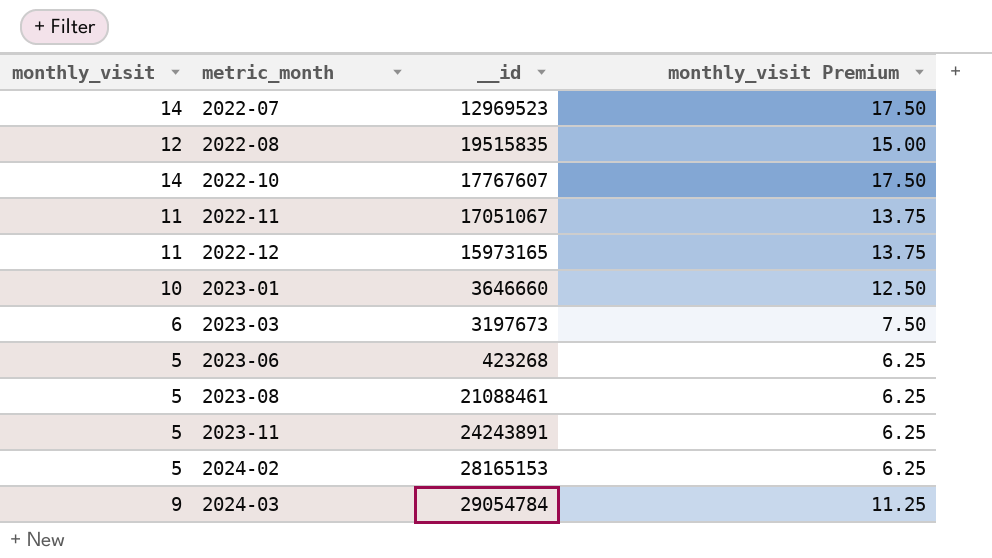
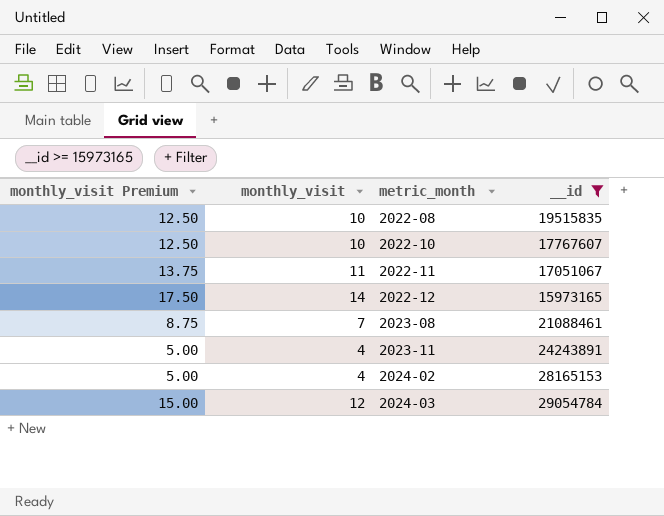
filter: none -> __id >= 15973165
column monthly_visit Premium | position: 4 -> 1
2022-08 | monthly_visit Premium: 15.00 -> 12.50
2022-08 | monthly_visit: 12 -> 10
2022-10 | monthly_visit Premium: 17.50 -> 12.50
2022-10 | monthly_visit: 14 -> 10
2022-12 | monthly_visit Premium: 13.75 -> 17.50
2022-12 | monthly_visit: 11 -> 14
2023-08 | monthly_visit Premium: 6.25 -> 8.75
2023-08 | monthly_visit: 5 -> 7
2023-11 | monthly_visit Premium: 6.25 -> 5.00
2023-11 | monthly_visit: 5 -> 4
2024-02 | monthly_visit Premium: 6.25 -> 5.00
2024-02 | monthly_visit: 5 -> 4
2024-03 | monthly_visit Premium: 11.25 -> 15.00
2024-03 | monthly_visit: 9 -> 12

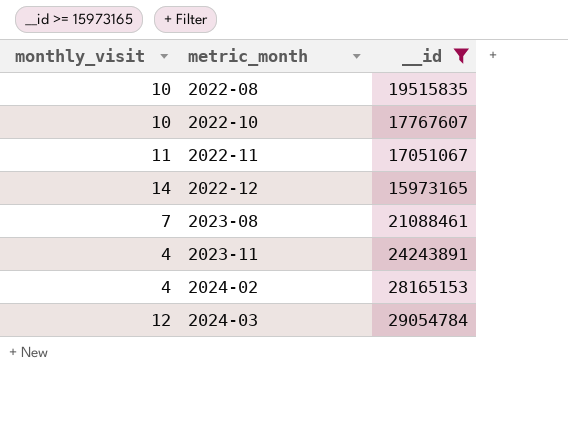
column monthly_visit Premium | formula: [monthly_visit] * 1.25 -> none

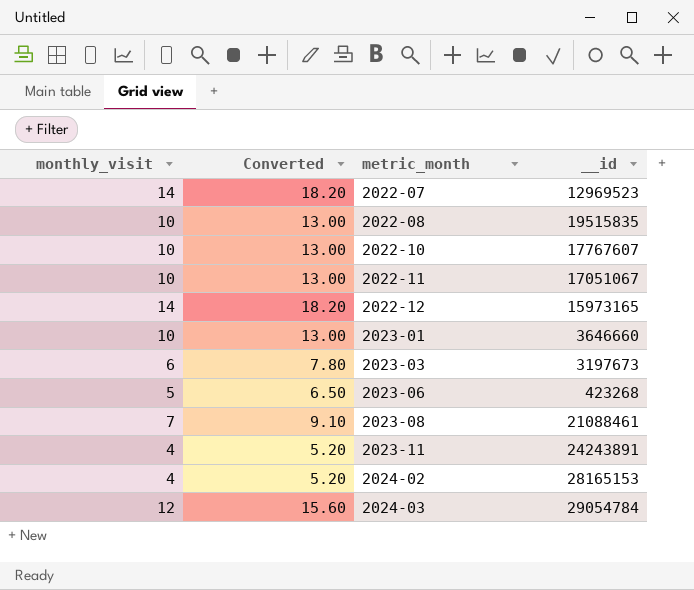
filter: __id >= 15973165 -> none
column Converted | formula: none -> [monthly_visit] * 1.3
2022-11 | monthly_visit: 11 -> 10

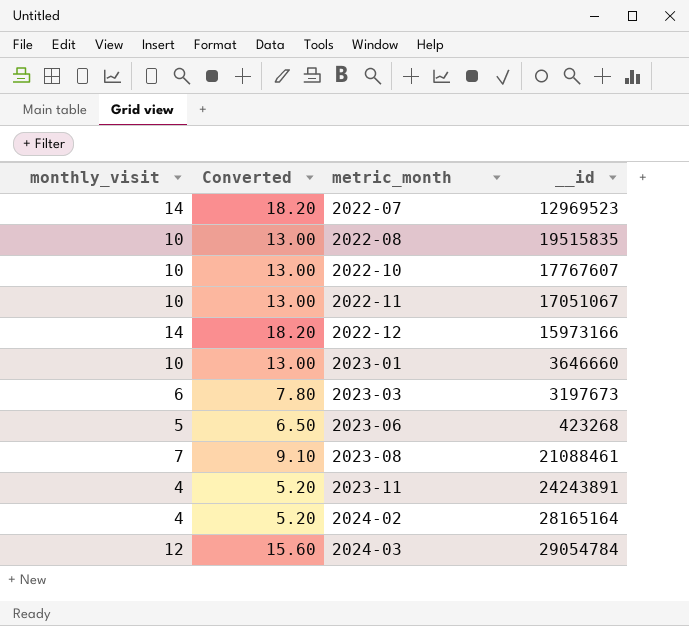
2022-12 | __id: 15973165 -> 15973166
2024-02 | __id: 28165153 -> 28165164

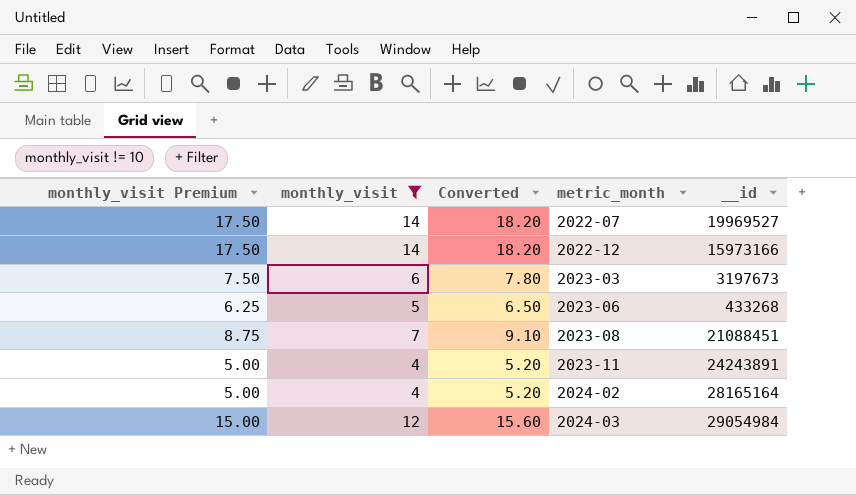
filter: none -> monthly_visit != 10
column monthly_visit Premium | formula: none -> [monthly_visit] * 1.25
2022-07 | __id: 12969523 -> 19969527
2023-06 | __id: 423268 -> 433268
2023-08 | __id: 21088461 -> 21088451
2024-03 | __id: 29054784 -> 29054984

